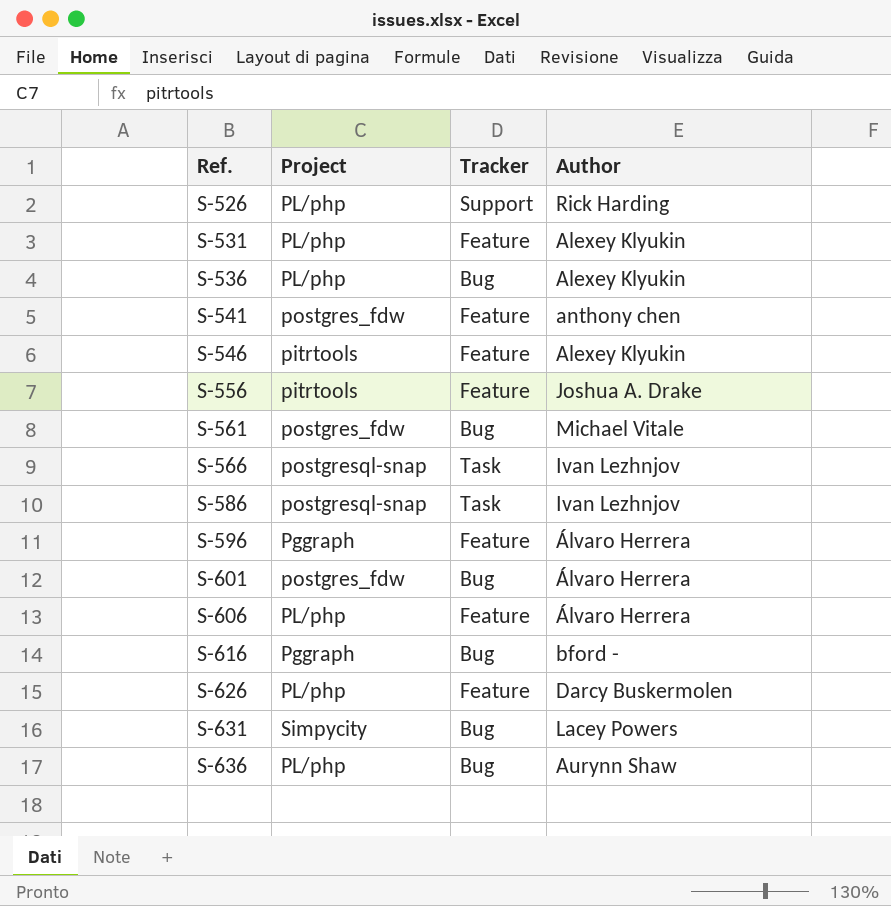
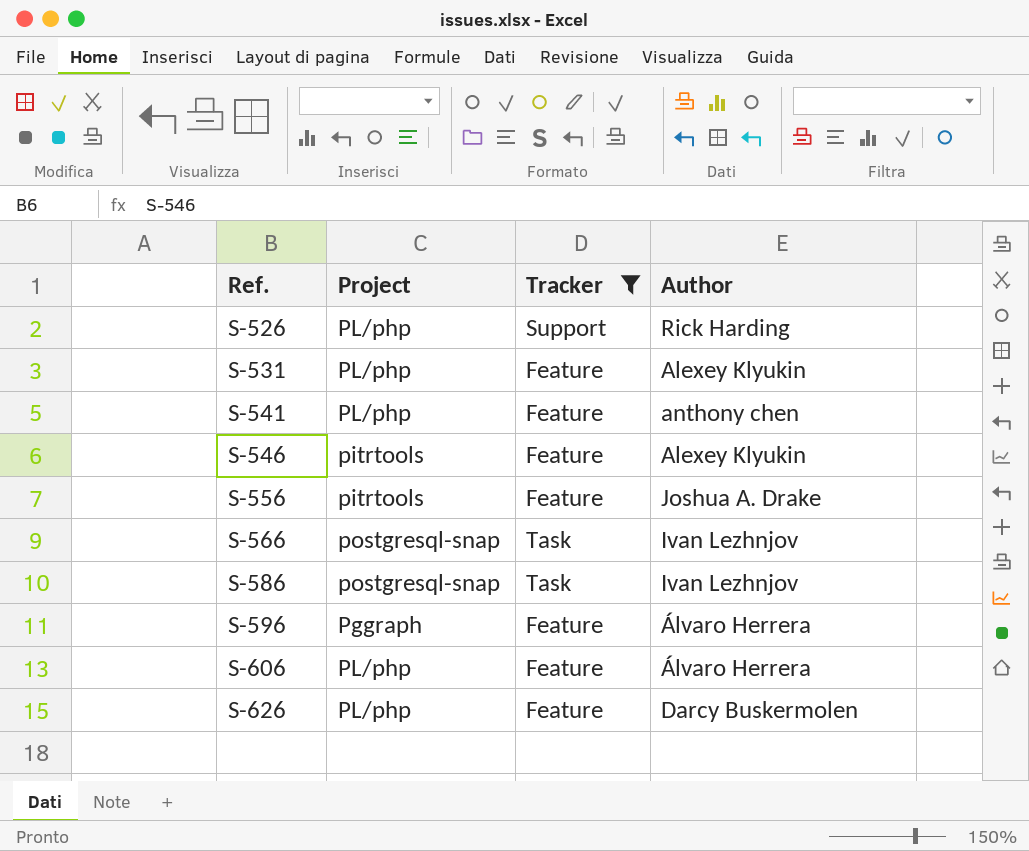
filter: none -> Tracker != Bug
S-541 | Project: postgres_fdw -> PL/php

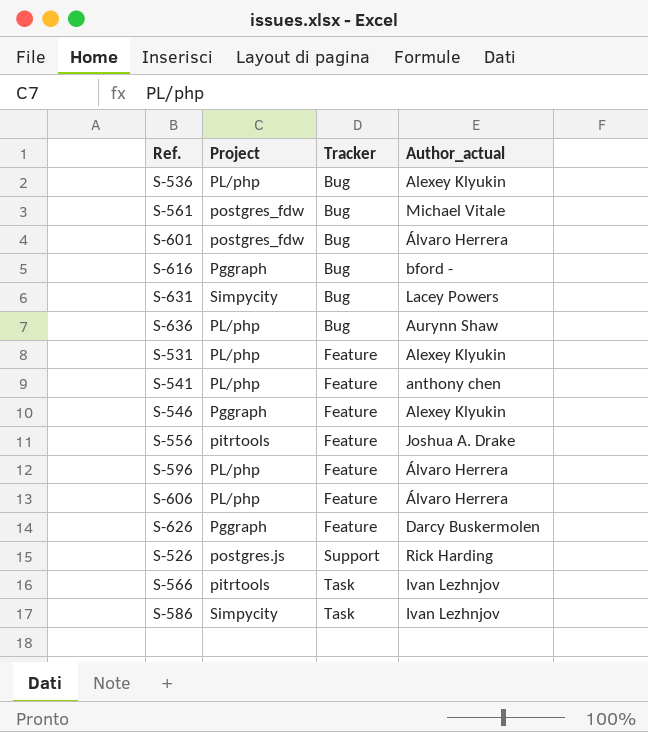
filter: Tracker != Bug -> none
row order: Ref. ascending -> Tracker ascending
column name: Author -> Author_actual
S-546 | Project: pitrtools -> Pggraph
S-596 | Project: Pggraph -> PL/php
S-626 | Project: PL/php -> Pggraph
S-526 | Project: PL/php -> postgres.js
S-566 | Project: postgresql-snap -> pitrtools
S-586 | Project: postgresql-snap -> Simpycity

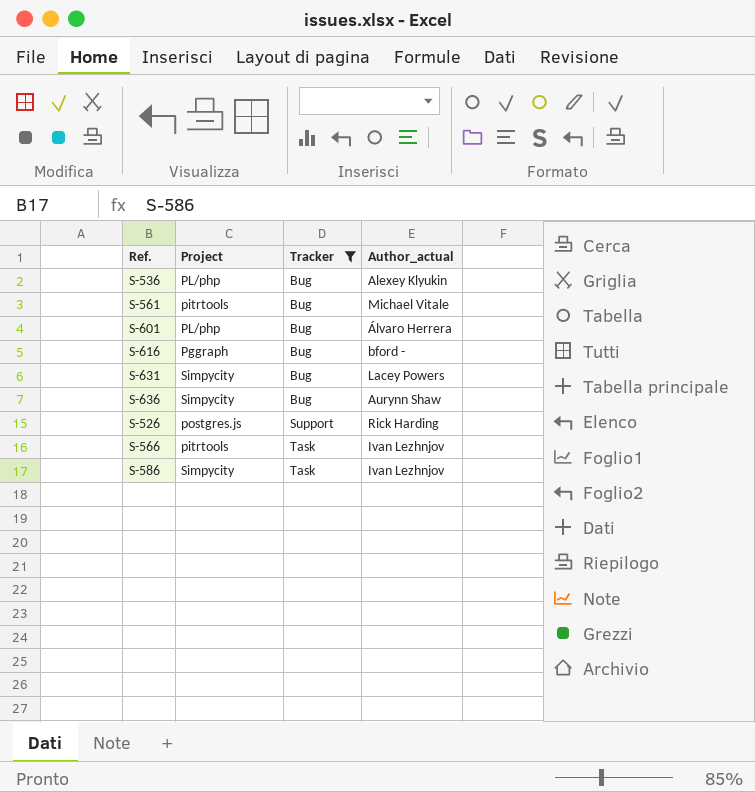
filter: none -> Tracker != Feature
S-561 | Project: postgres_fdw -> pitrtools
S-601 | Project: postgres_fdw -> PL/php
S-636 | Project: PL/php -> Simpycity

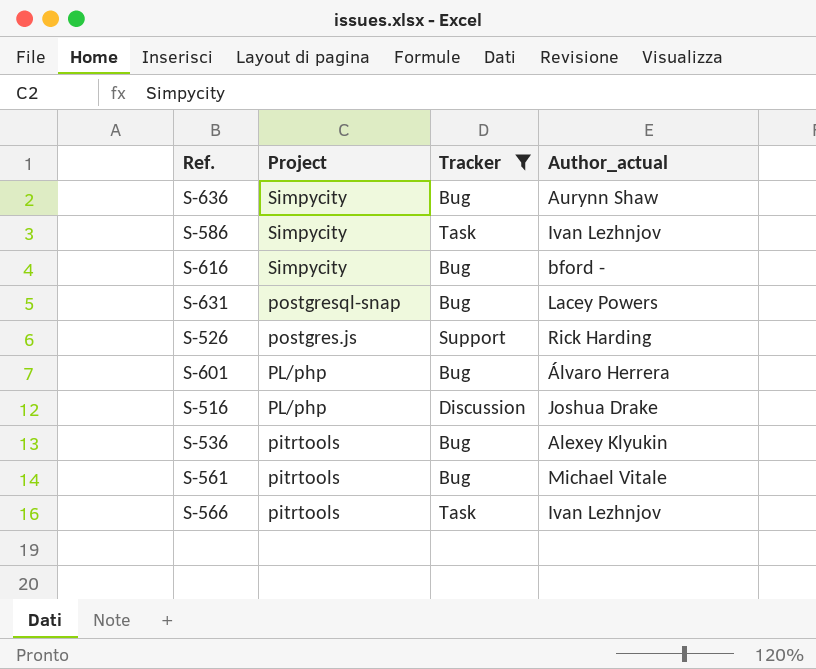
row order: Tracker ascending -> Project descending
S-616 | Project: Pggraph -> Simpycity
S-631 | Project: Simpycity -> postgresql-snap
row S-516: none -> PL/php | Discussion | Joshua Drake
S-536 | Project: PL/php -> pitrtools

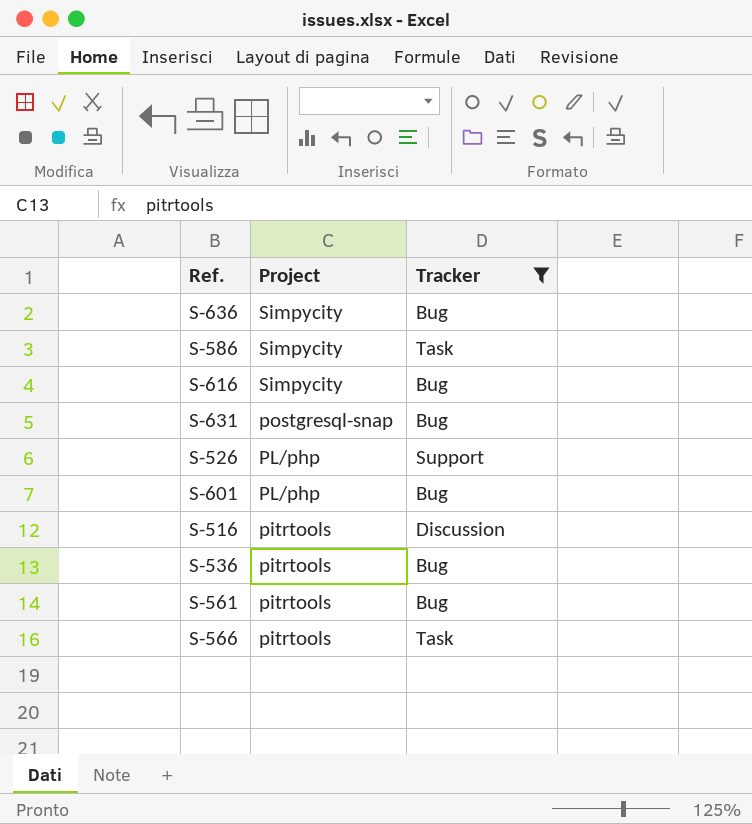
column Author_actual | position: 4 -> none
S-526 | Project: postgres.js -> PL/php
S-516 | Project: PL/php -> pitrtools

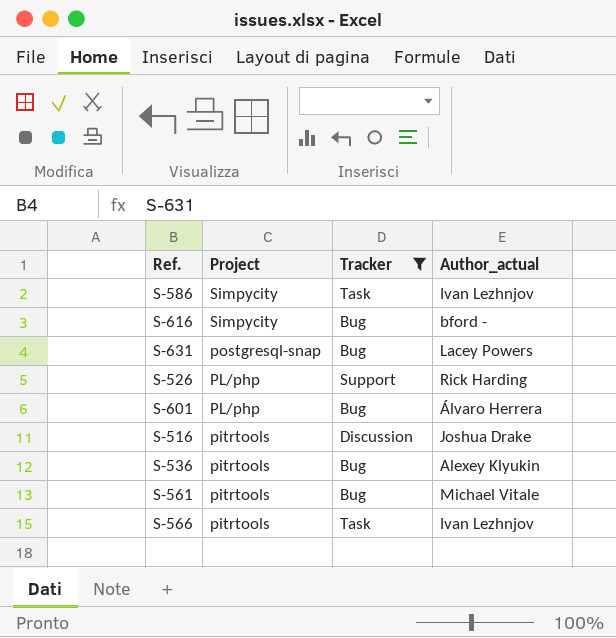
column Author_actual | position: none -> 4
row S-636: Simpycity | Bug -> none

